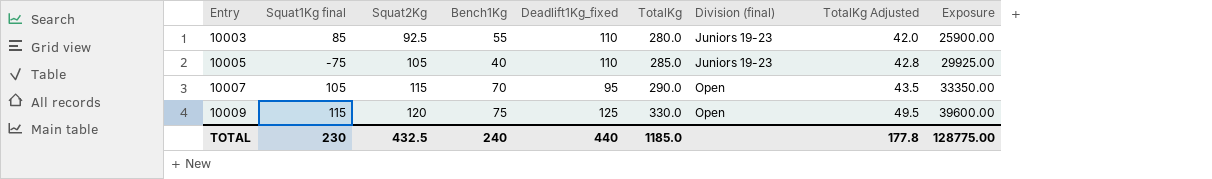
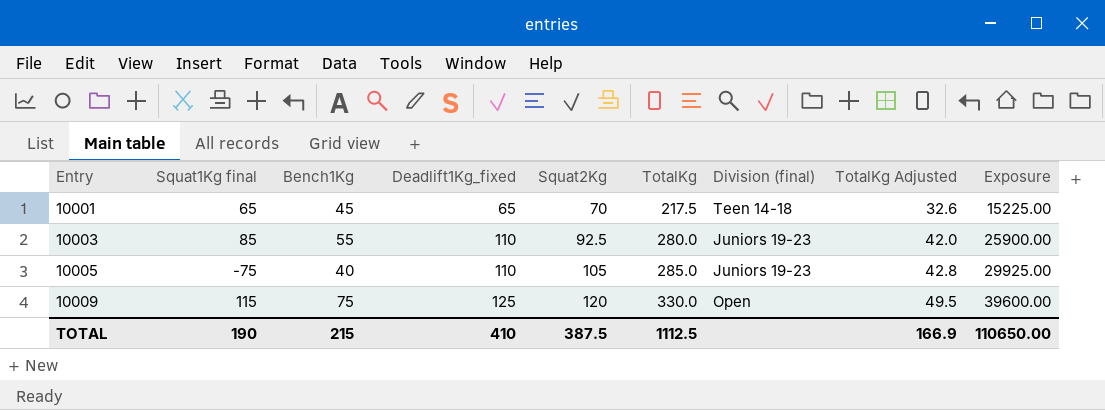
column Squat2Kg | position: 3 -> 5
row 10007: 105 | 115 | 70 | 95 | 290.0 | Open | 43.5 | 33350.00 -> none
row 10001: none -> 65 | 45 | 65 | 70 | 217.5 | Teen 14-18 | 32.6 | 15225.00
TOTAL | Squat1Kg final: 230 -> 190
TOTAL | Bench1Kg: 240 -> 215
TOTAL | Deadlift1Kg_fixed: 440 -> 410
TOTAL | Squat2Kg: 432.5 -> 387.5
TOTAL | TotalKg: 1185.0 -> 1112.5
TOTAL | TotalKg Adjusted: 177.8 -> 166.9
TOTAL | Exposure: 128775.00 -> 110650.00

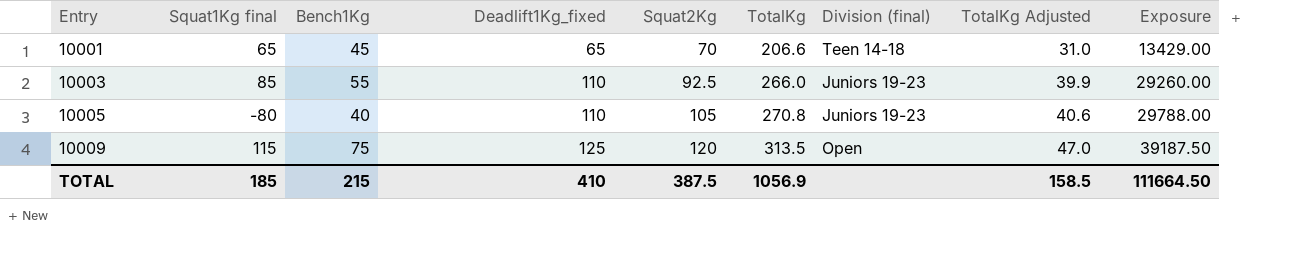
column Exposure | formula: [Squat2Kg] * [TotalKg] -> [Deadlift1Kg_fixed] * [TotalKg]
10001 | TotalKg: 217.5 -> 206.6
10001 | TotalKg Adjusted: 32.6 -> 31.0
10003 | TotalKg: 280.0 -> 266.0
10003 | TotalKg Adjusted: 42.0 -> 39.9
10005 | Squat1Kg final: -75 -> -80
10005 | TotalKg: 285.0 -> 270.8
10005 | TotalKg Adjusted: 42.8 -> 40.6
10009 | TotalKg: 330.0 -> 313.5
10009 | TotalKg Adjusted: 49.5 -> 47.0
TOTAL | Squat1Kg final: 190 -> 185
TOTAL | TotalKg: 1112.5 -> 1056.9
TOTAL | TotalKg Adjusted: 166.9 -> 158.5
TOTAL | Exposure: 110650.00 -> 111664.50

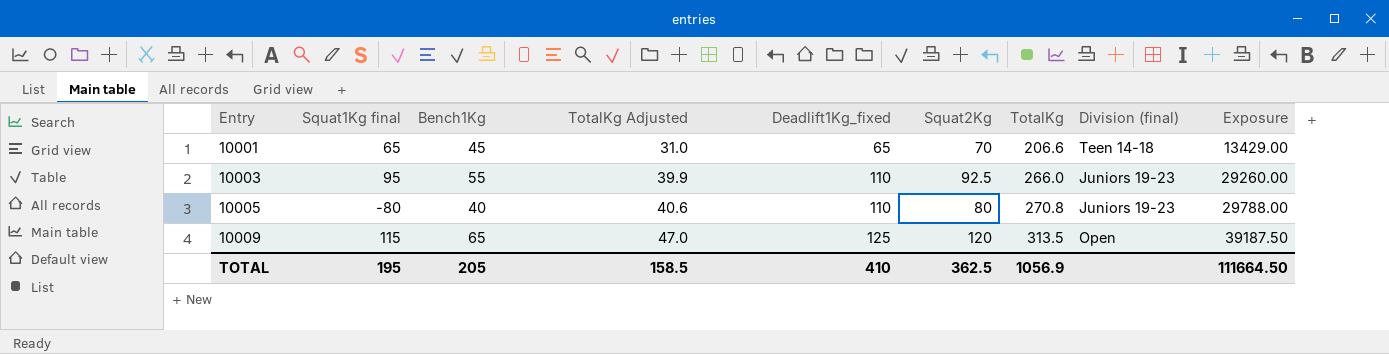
column TotalKg Adjusted | position: 8 -> 4
10003 | Squat1Kg final: 85 -> 95
10005 | Squat2Kg: 105 -> 80
10009 | Bench1Kg: 75 -> 65
TOTAL | Squat1Kg final: 185 -> 195
TOTAL | Bench1Kg: 215 -> 205
TOTAL | Squat2Kg: 387.5 -> 362.5

